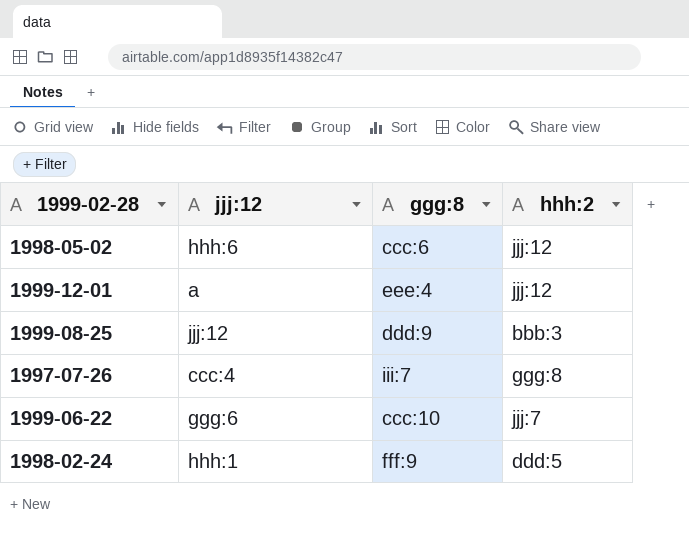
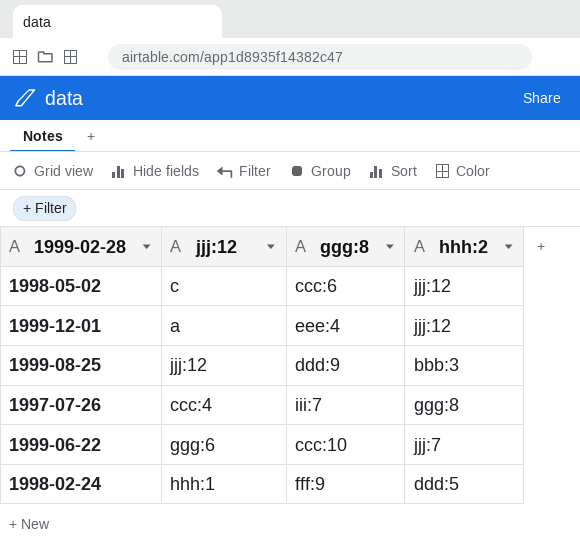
1998-05-02 | jjj:12: hhh:6 -> c

